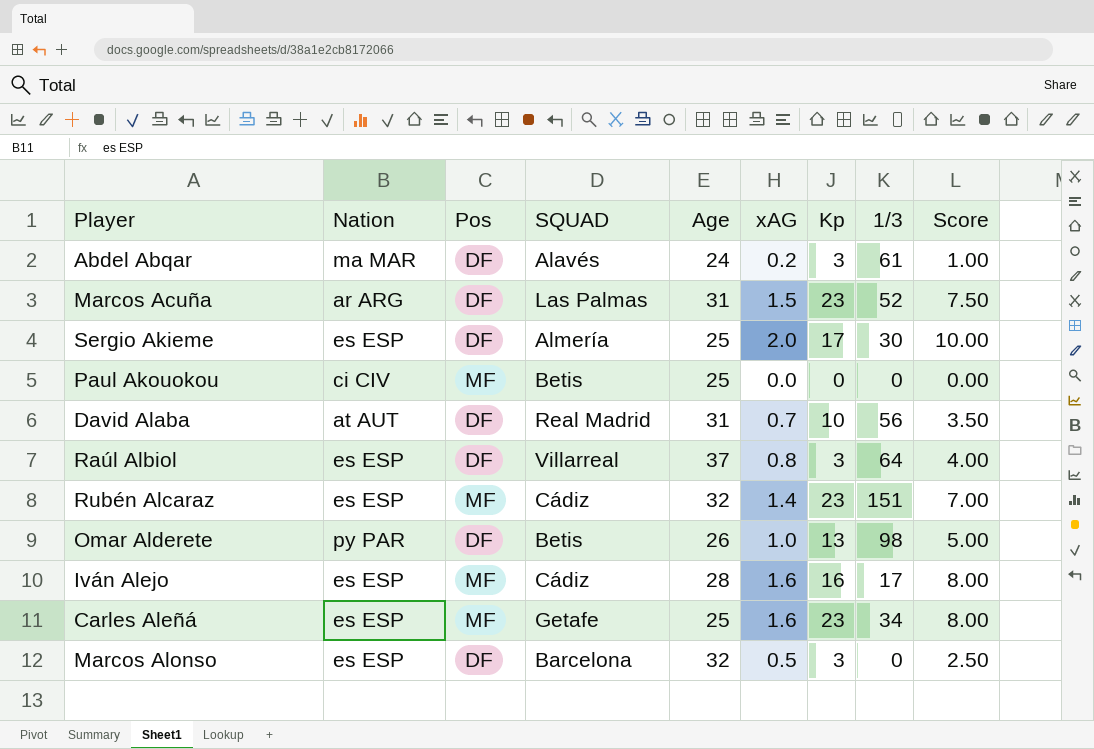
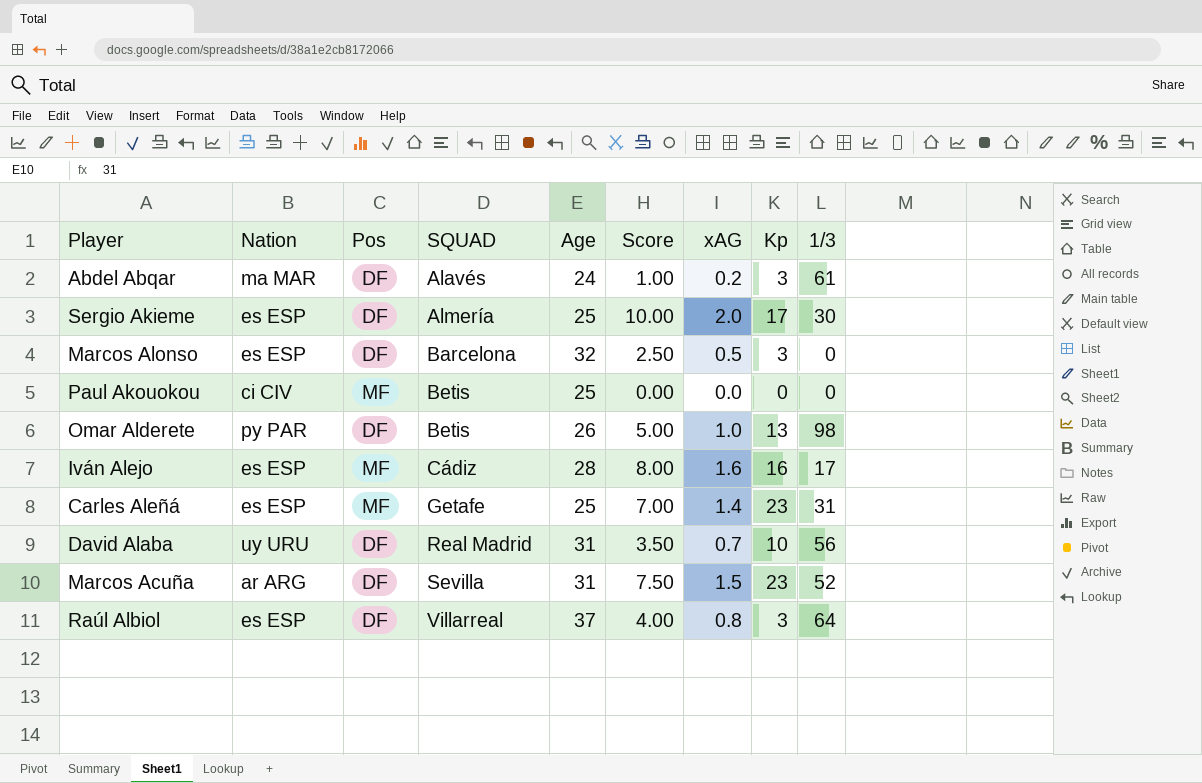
row order: none -> SQUAD ascending
column Score | position: 9 -> 6
row Rubén Alcaraz: es ESP | MF | Cádiz | 32 | 1.4 | 23 | 151 | 7.00 -> none
Carles Aleñá | Score: 8.00 -> 7.00
Carles Aleñá | xAG: 1.6 -> 1.4
Carles Aleñá | 1/3: 34 -> 31
David Alaba | Nation: at AUT -> uy URU
Marcos Acuña | SQUAD: Las Palmas -> Sevilla

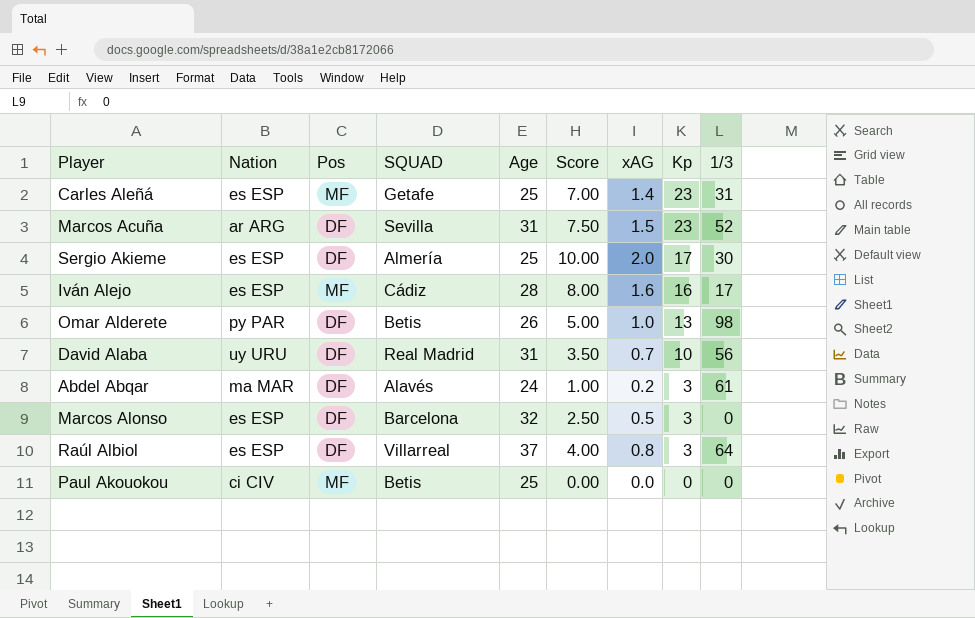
row order: SQUAD ascending -> Kp descending

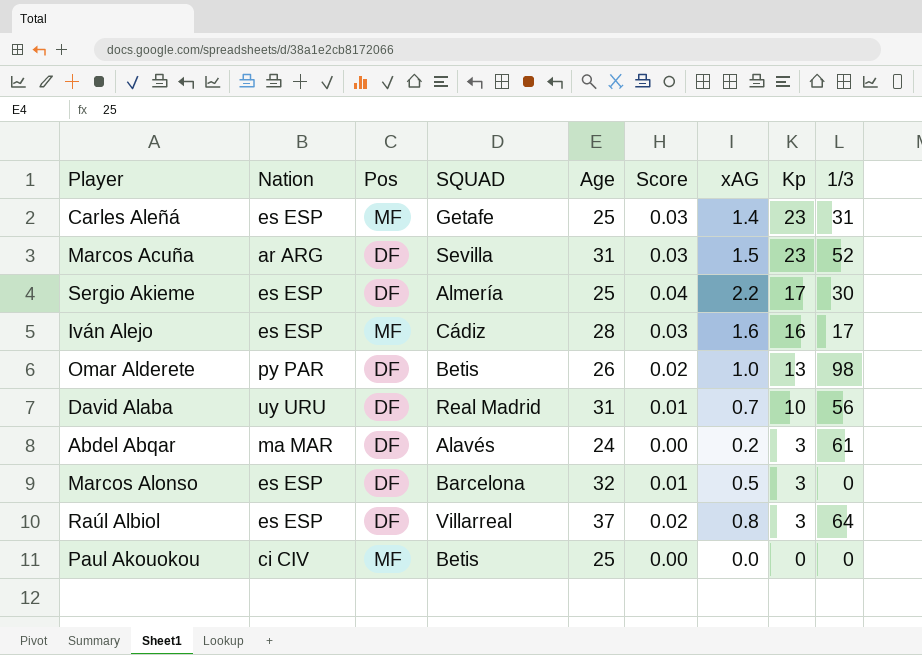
column Score | formula: [xAG] * 5 -> [xAG] * 0.02
Sergio Akieme | xAG: 2.0 -> 2.2

